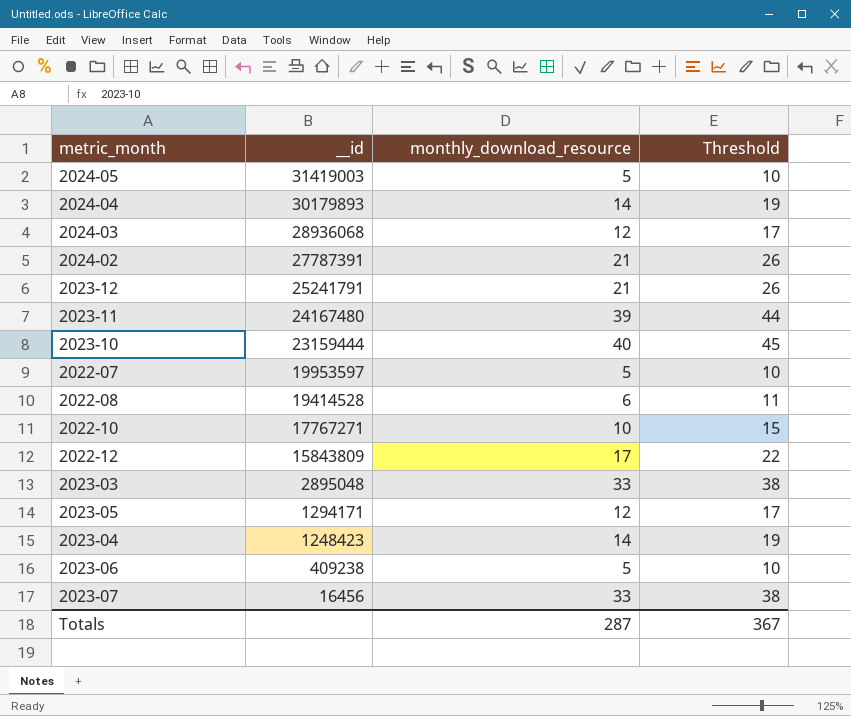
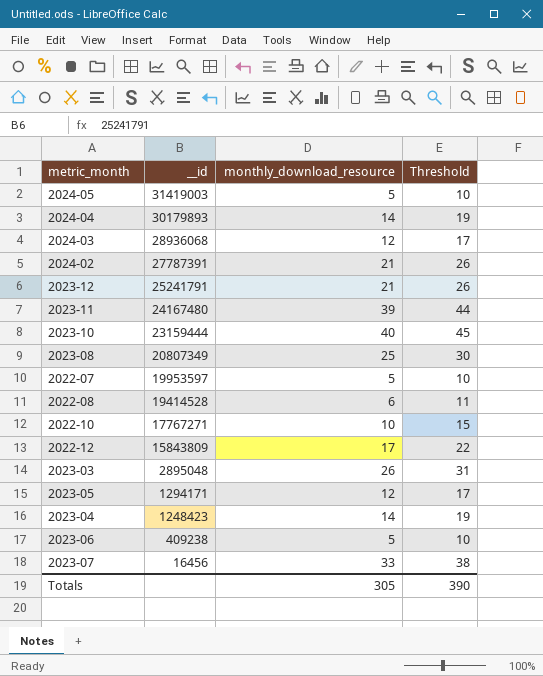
row 2023-08: none -> 20807349 | 25 | 30
2023-03 | monthly_download_resource: 33 -> 26
2023-03 | Threshold: 38 -> 31
Totals | monthly_download_resource: 287 -> 305
Totals | Threshold: 367 -> 390

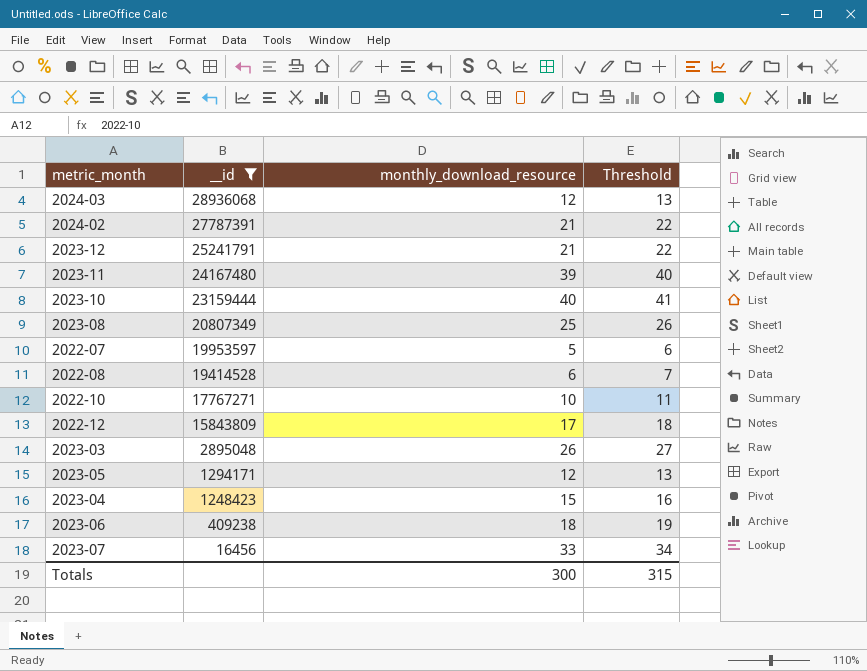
filter: none -> __id <= 28936068
column Threshold | formula: [monthly_download_resource] + 5 -> [monthly_download_resource] + 1
2023-04 | monthly_download_resource: 14 -> 15
2023-06 | monthly_download_resource: 5 -> 18
Totals | monthly_download_resource: 305 -> 300
Totals | Threshold: 390 -> 315

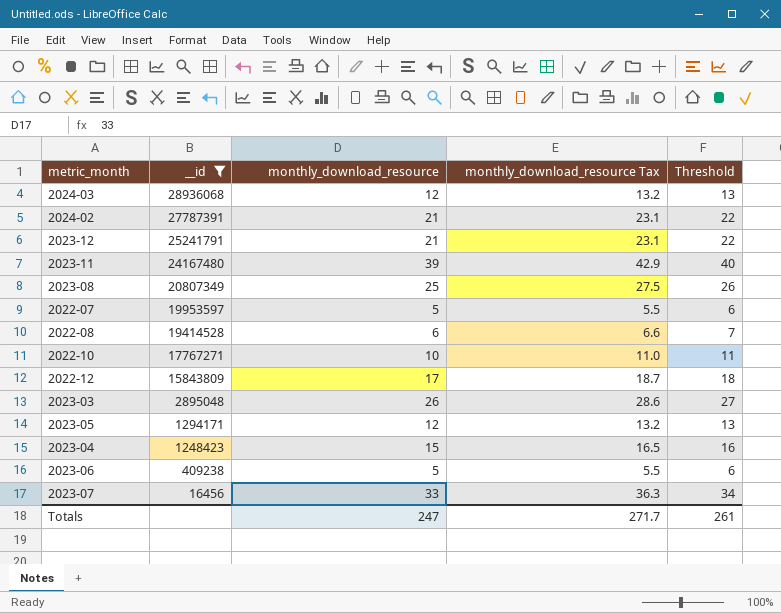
column monthly_download_resource Tax | formula: none -> [monthly_download_resource] * 1.1
row 2023-10: 23159444 | 40 | 41 -> none
2023-06 | monthly_download_resource: 18 -> 5
2023-06 | Threshold: 19 -> 6
Totals | monthly_download_resource: 300 -> 247
Totals | Threshold: 315 -> 261

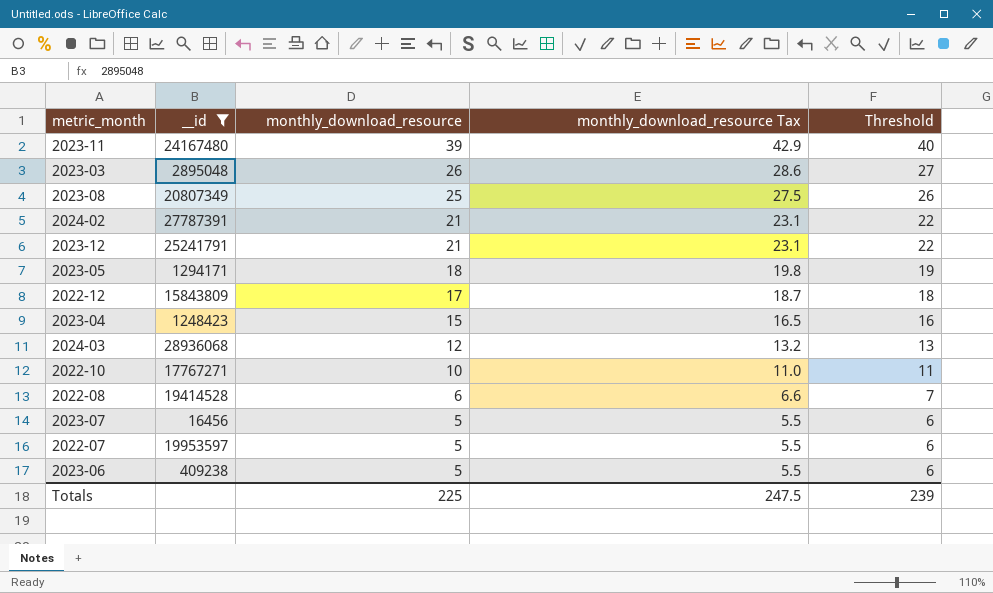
row order: __id descending -> monthly_download_resource descending
2023-05 | monthly_download_resource: 12 -> 18
2023-05 | monthly_download_resource Tax: 13.2 -> 19.8
2023-05 | Threshold: 13 -> 19
2023-07 | monthly_download_resource: 33 -> 5
2023-07 | monthly_download_resource Tax: 36.3 -> 5.5
2023-07 | Threshold: 34 -> 6
Totals | monthly_download_resource: 247 -> 225
Totals | monthly_download_resource Tax: 271.7 -> 247.5
Totals | Threshold: 261 -> 239

